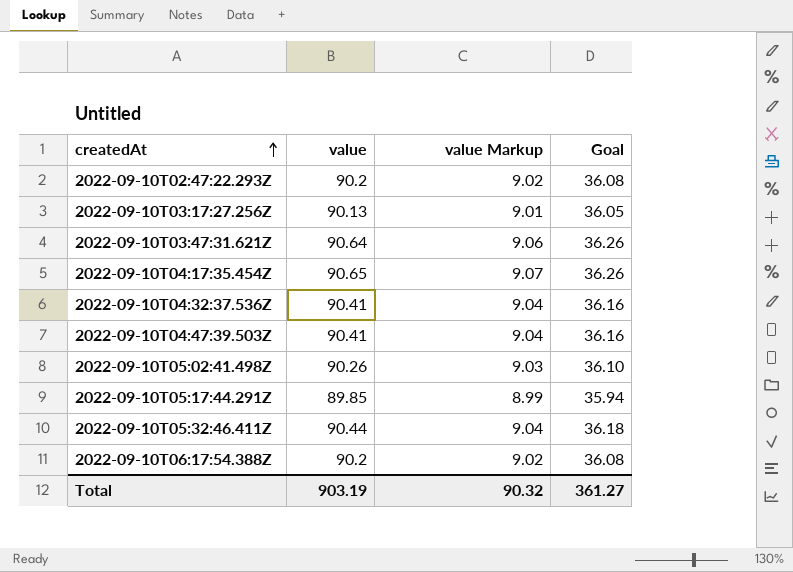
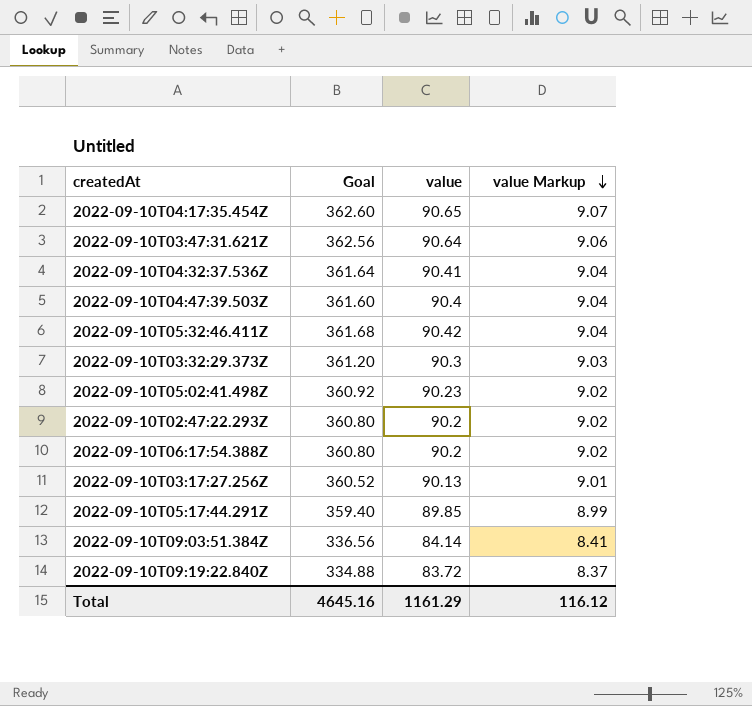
row order: createdAt ascending -> value Markup descending
column Goal | formula: [value] * 0.4 -> [value] * 4
column Goal | position: 4 -> 2
2022-09-10T04:47:39.503Z | value: 90.41 -> 90.4
2022-09-10T05:32:46.411Z | value: 90.44 -> 90.42
row 2022-09-10T03:32:29.373Z: none -> 361.20 | 90.3 | 9.03
2022-09-10T05:02:41.498Z | value: 90.26 -> 90.23
2022-09-10T05:02:41.498Z | value Markup: 9.03 -> 9.02
row 2022-09-10T09:03:51.384Z: none -> 336.56 | 84.14 | 8.41
row 2022-09-10T09:19:22.840Z: none -> 334.88 | 83.72 | 8.37
Total | Goal: 361.27 -> 4645.16
Total | value: 903.19 -> 1161.29
Total | value Markup: 90.32 -> 116.12

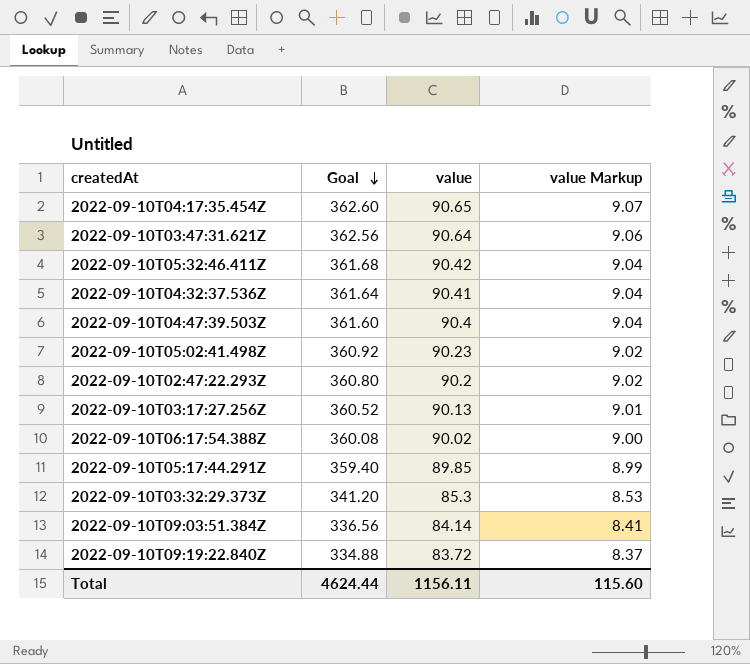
row order: value Markup descending -> Goal descending
2022-09-10T06:17:54.388Z | Goal: 360.80 -> 360.08
2022-09-10T06:17:54.388Z | value: 90.2 -> 90.02
2022-09-10T06:17:54.388Z | value Markup: 9.02 -> 9.00
2022-09-10T03:32:29.373Z | Goal: 361.20 -> 341.20
2022-09-10T03:32:29.373Z | value: 90.3 -> 85.3
2022-09-10T03:32:29.373Z | value Markup: 9.03 -> 8.53
Total | Goal: 4645.16 -> 4624.44
Total | value: 1161.29 -> 1156.11
Total | value Markup: 116.12 -> 115.60

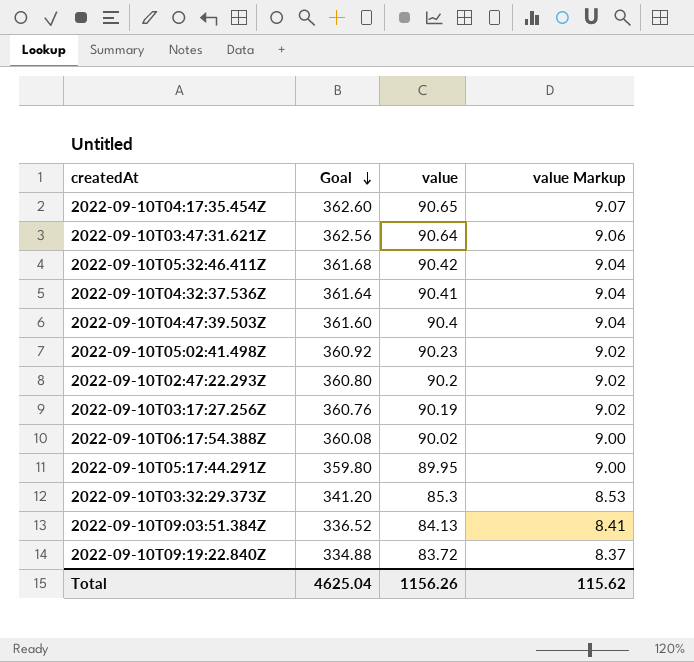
2022-09-10T03:17:27.256Z | Goal: 360.52 -> 360.76
2022-09-10T03:17:27.256Z | value: 90.13 -> 90.19
2022-09-10T03:17:27.256Z | value Markup: 9.01 -> 9.02
2022-09-10T05:17:44.291Z | Goal: 359.40 -> 359.80
2022-09-10T05:17:44.291Z | value: 89.85 -> 89.95
2022-09-10T05:17:44.291Z | value Markup: 8.99 -> 9.00
2022-09-10T09:03:51.384Z | Goal: 336.56 -> 336.52
2022-09-10T09:03:51.384Z | value: 84.14 -> 84.13
Total | Goal: 4624.44 -> 4625.04
Total | value: 1156.11 -> 1156.26
Total | value Markup: 115.60 -> 115.62

